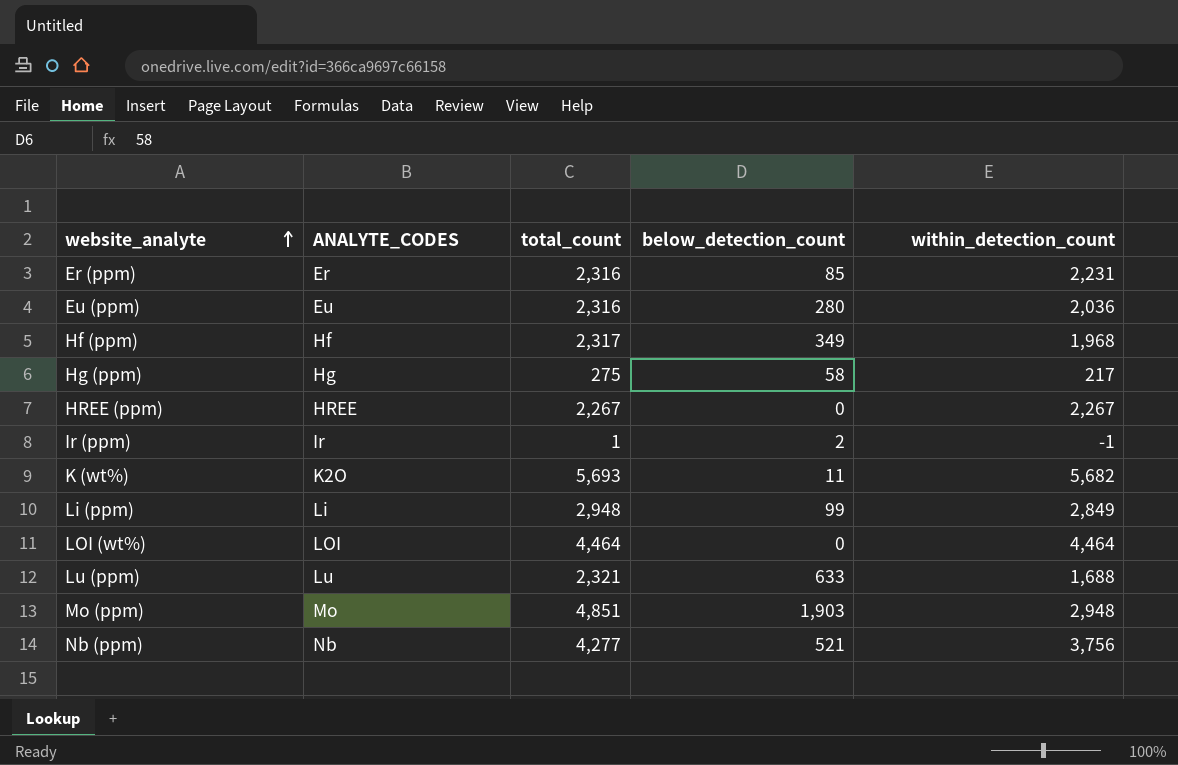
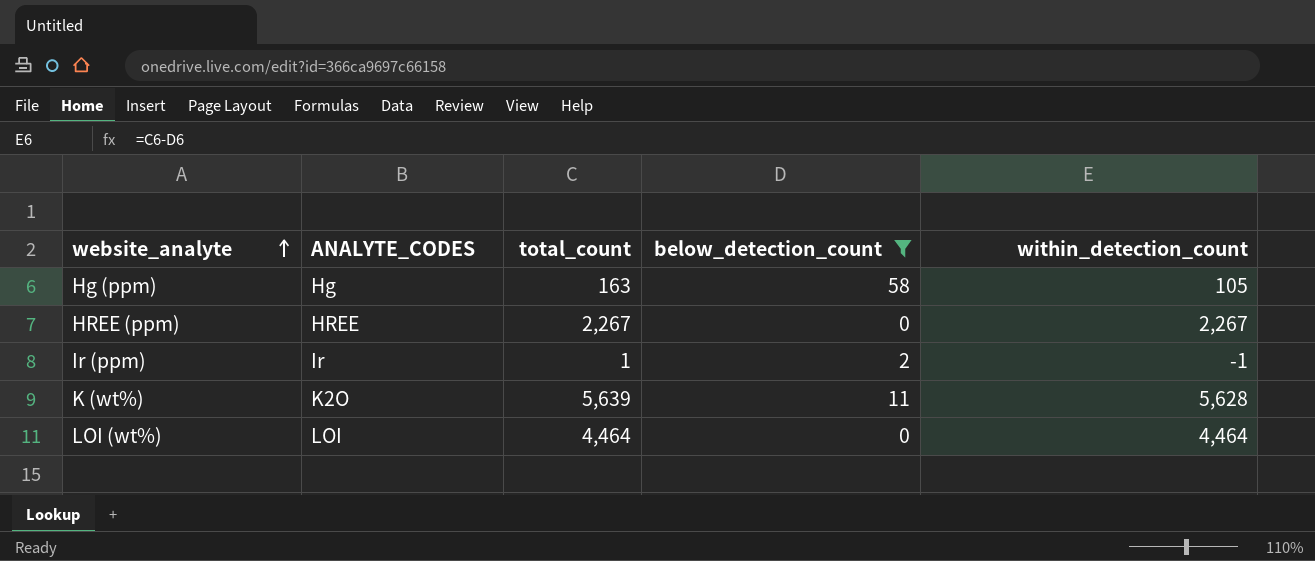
filter: none -> below_detection_count <= 58
Hg (ppm) | total_count: 275 -> 163
Hg (ppm) | within_detection_count: 217 -> 105
K (wt%) | total_count: 5,693 -> 5,639
K (wt%) | within_detection_count: 5,682 -> 5,628

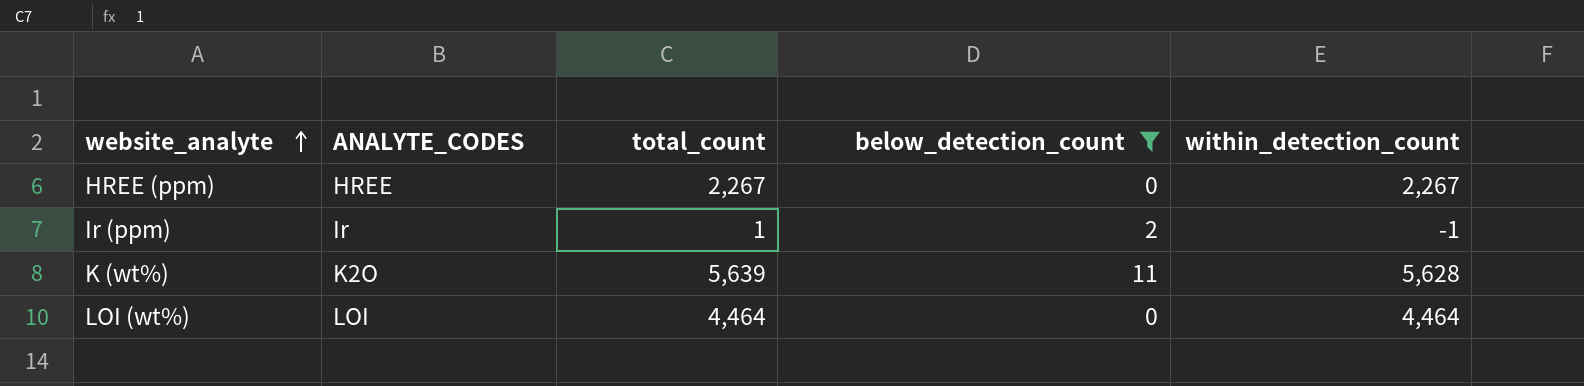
row Hg (ppm): Hg | 163 | 58 | 105 -> none

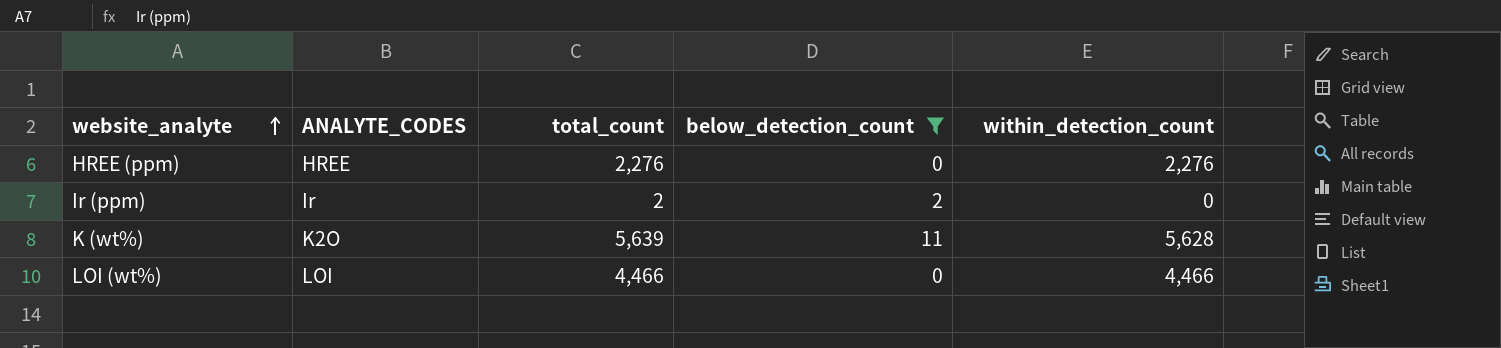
HREE (ppm) | total_count: 2,267 -> 2,276
HREE (ppm) | within_detection_count: 2,267 -> 2,276
Ir (ppm) | total_count: 1 -> 2
Ir (ppm) | within_detection_count: -1 -> 0
LOI (wt%) | total_count: 4,464 -> 4,466
LOI (wt%) | within_detection_count: 4,464 -> 4,466

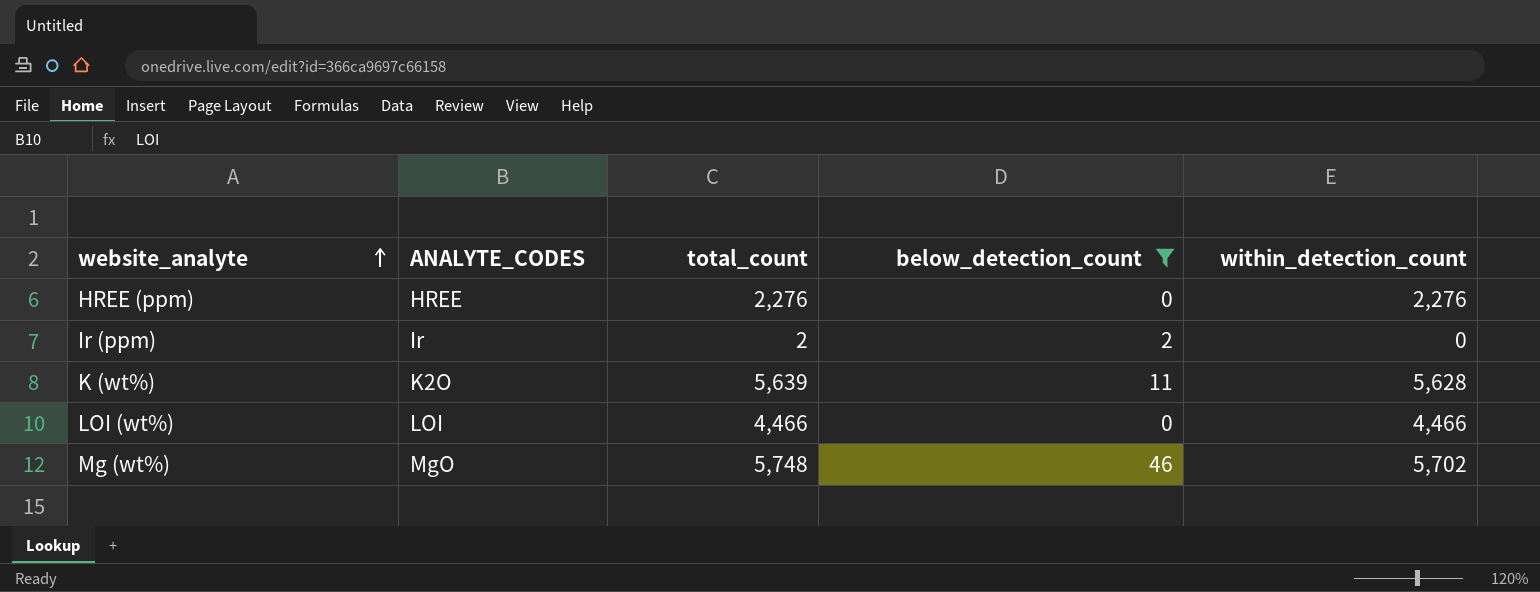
row Mg (wt%): none -> MgO | 5,748 | 46 | 5,702

